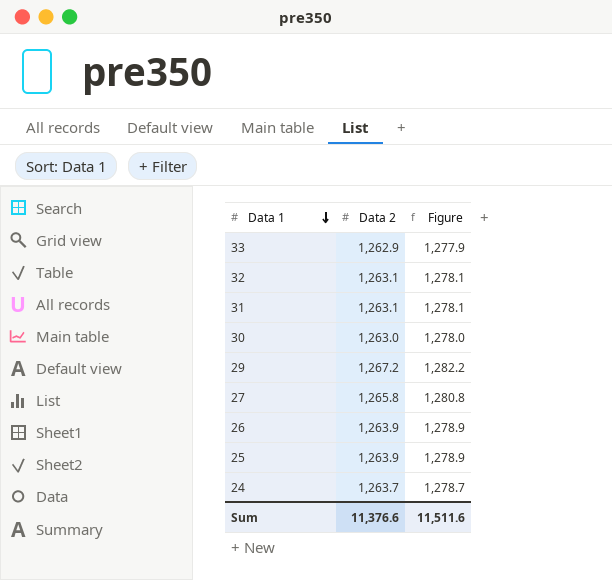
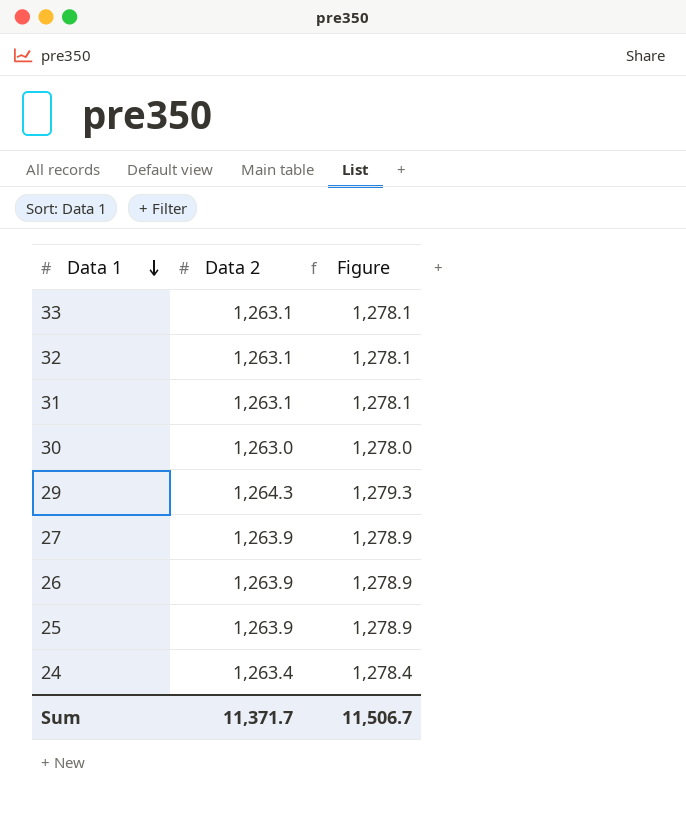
33 | Data 2: 1,262.9 -> 1,263.1
33 | Figure: 1,277.9 -> 1,278.1
29 | Data 2: 1,267.2 -> 1,264.3
29 | Figure: 1,282.2 -> 1,279.3
27 | Data 2: 1,265.8 -> 1,263.9
27 | Figure: 1,280.8 -> 1,278.9
24 | Data 2: 1,263.7 -> 1,263.4
24 | Figure: 1,278.7 -> 1,278.4
Sum | Data 2: 11,376.6 -> 11,371.7
Sum | Figure: 11,511.6 -> 11,506.7

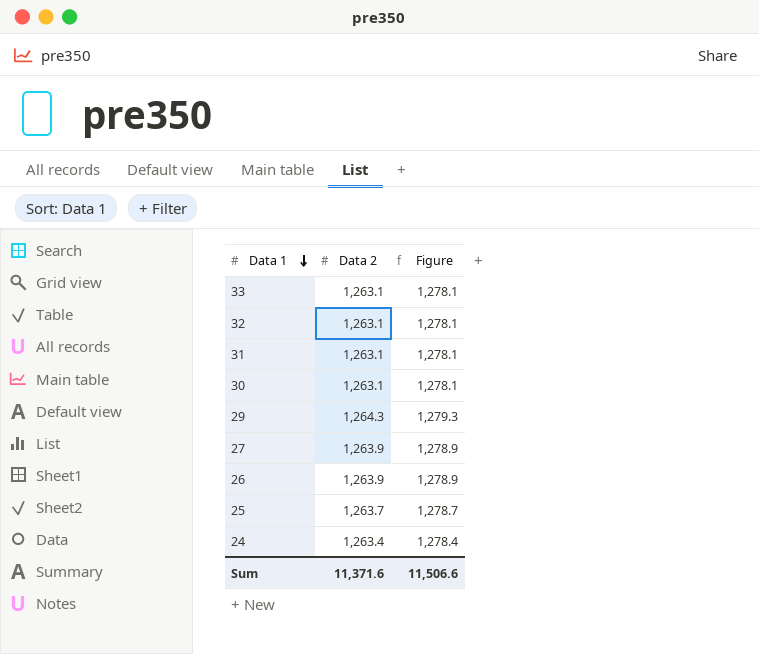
30 | Data 2: 1,263.0 -> 1,263.1
30 | Figure: 1,278.0 -> 1,278.1
25 | Data 2: 1,263.9 -> 1,263.7
25 | Figure: 1,278.9 -> 1,278.7
Sum | Data 2: 11,371.7 -> 11,371.6
Sum | Figure: 11,506.7 -> 11,506.6

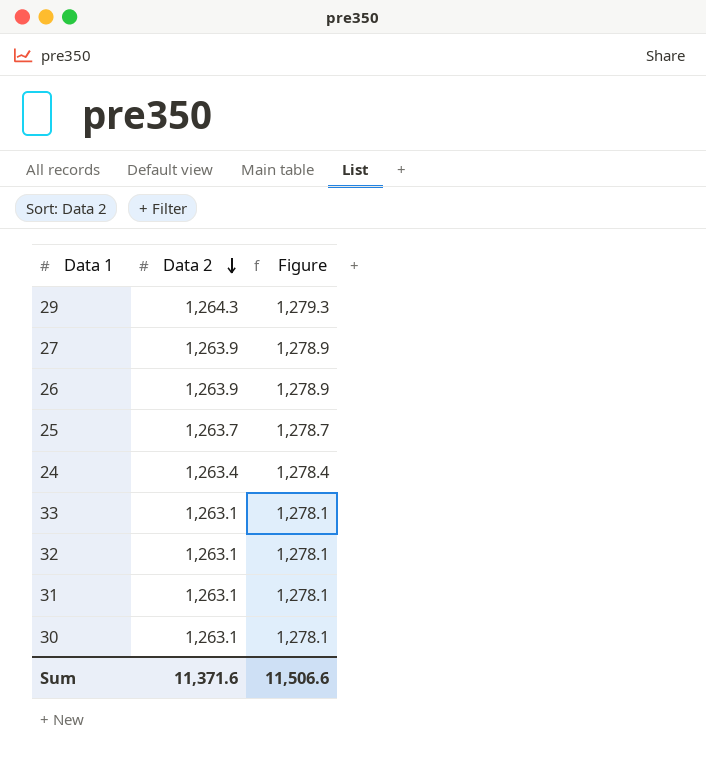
row order: Data 1 descending -> Data 2 descending

